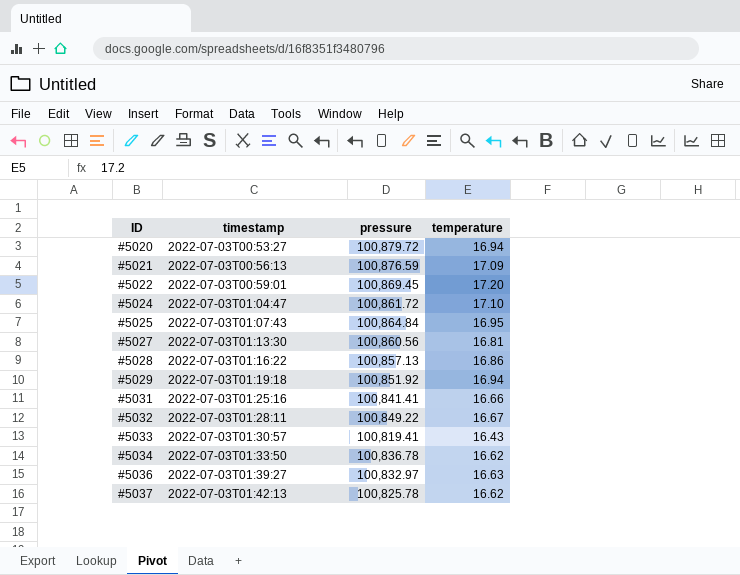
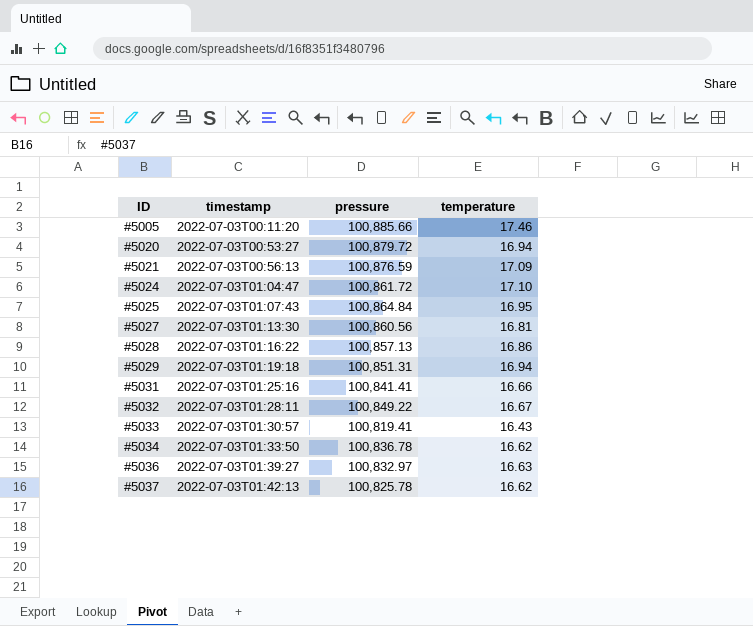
row #5022: 2022-07-03T00:59:01 | 100,869.45 | 17.20 -> none
row #5005: none -> 2022-07-03T00:11:20 | 100,885.66 | 17.46
#5029 | pressure: 100,851.92 -> 100,851.31

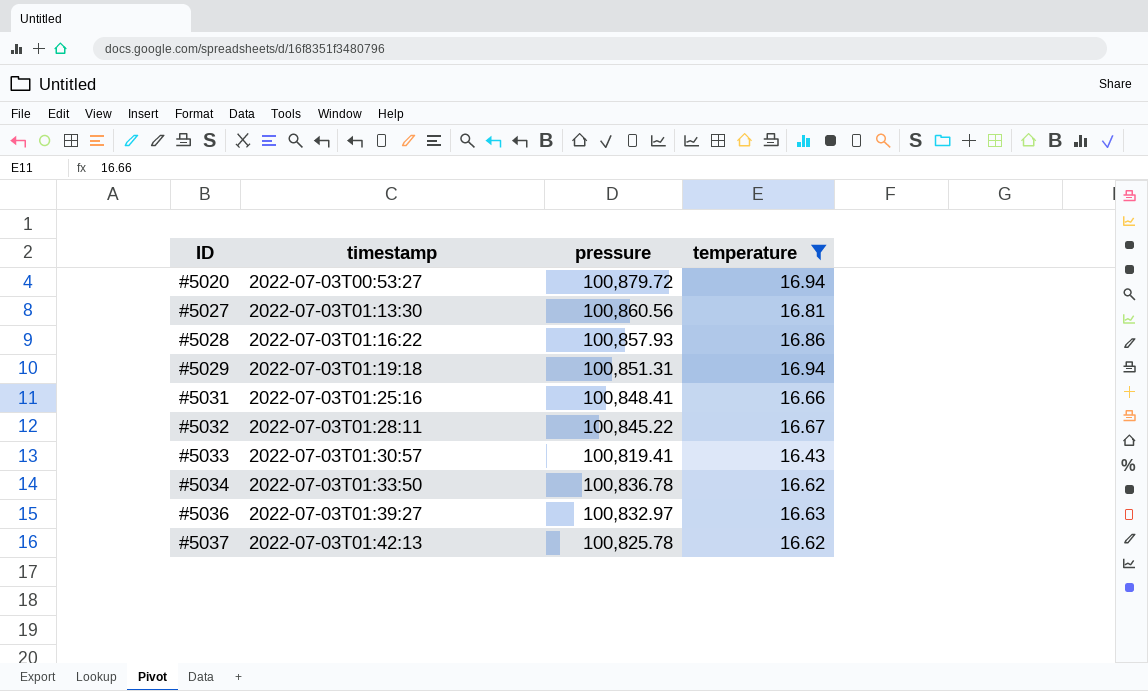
filter: none -> temperature <= 16.94
#5028 | pressure: 100,857.13 -> 100,857.93
#5031 | pressure: 100,841.41 -> 100,848.41
#5032 | pressure: 100,849.22 -> 100,845.22

